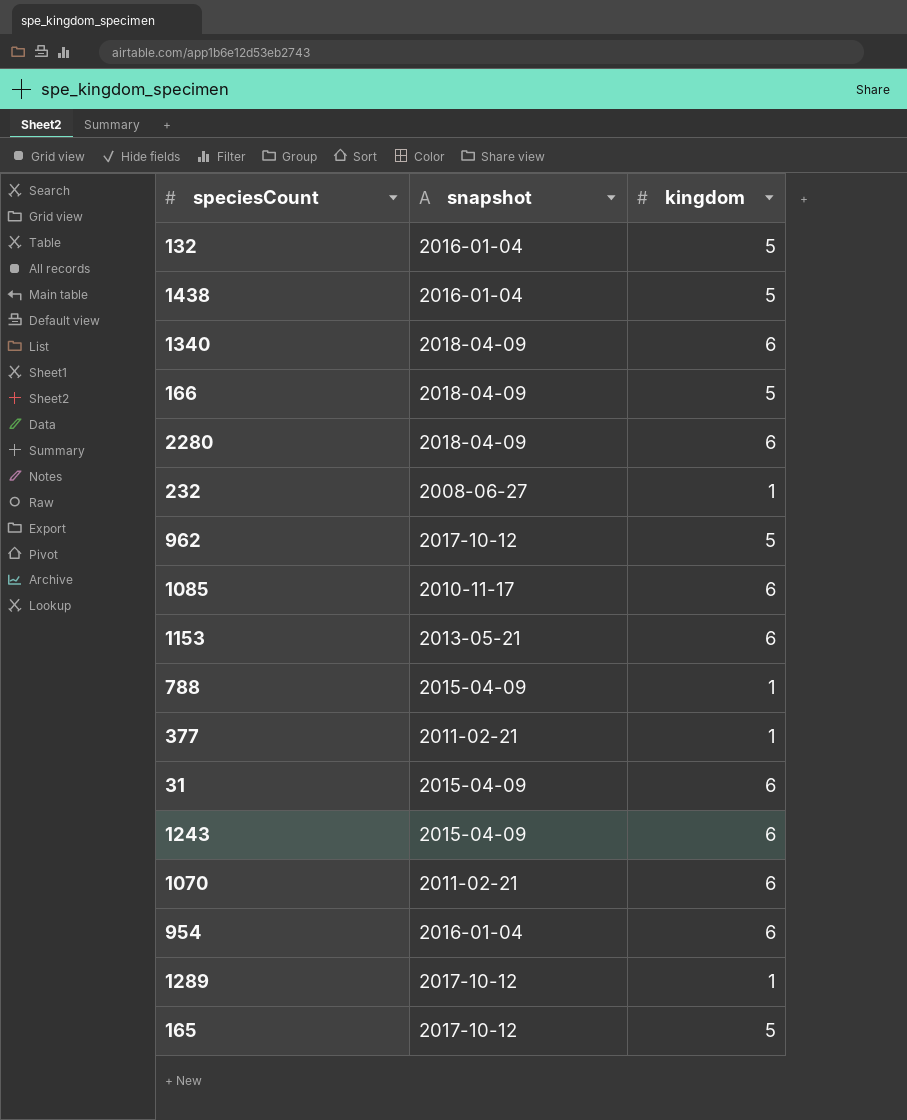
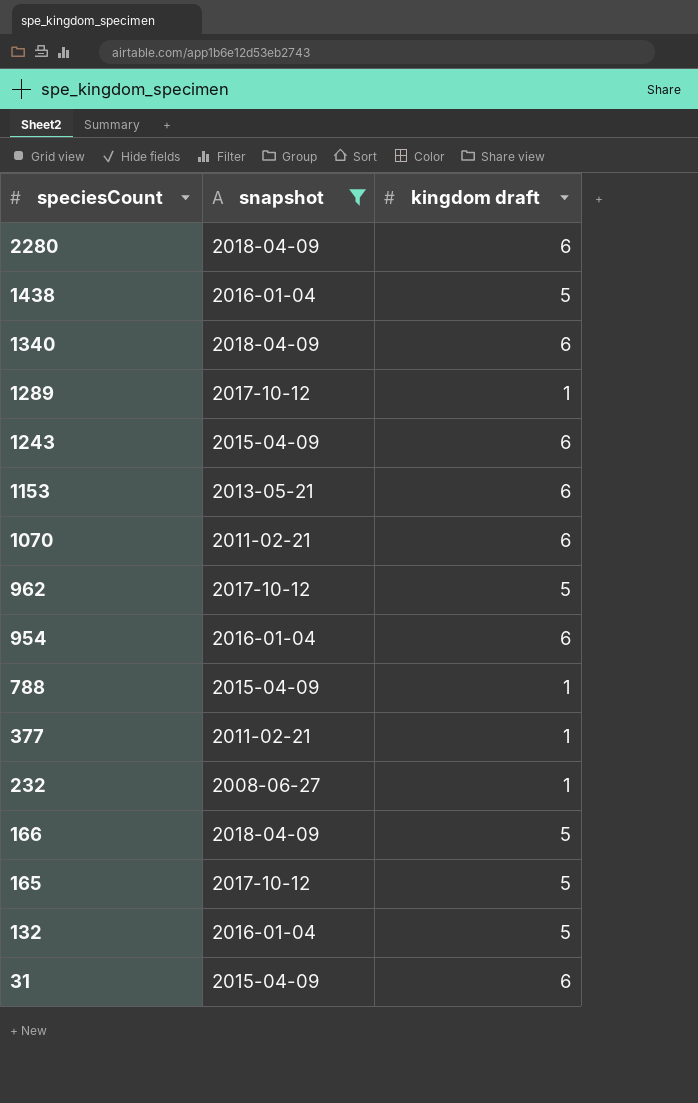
filter: none -> snapshot != 2010-11-17
row order: none -> speciesCount descending
column name: kingdom -> kingdom draft

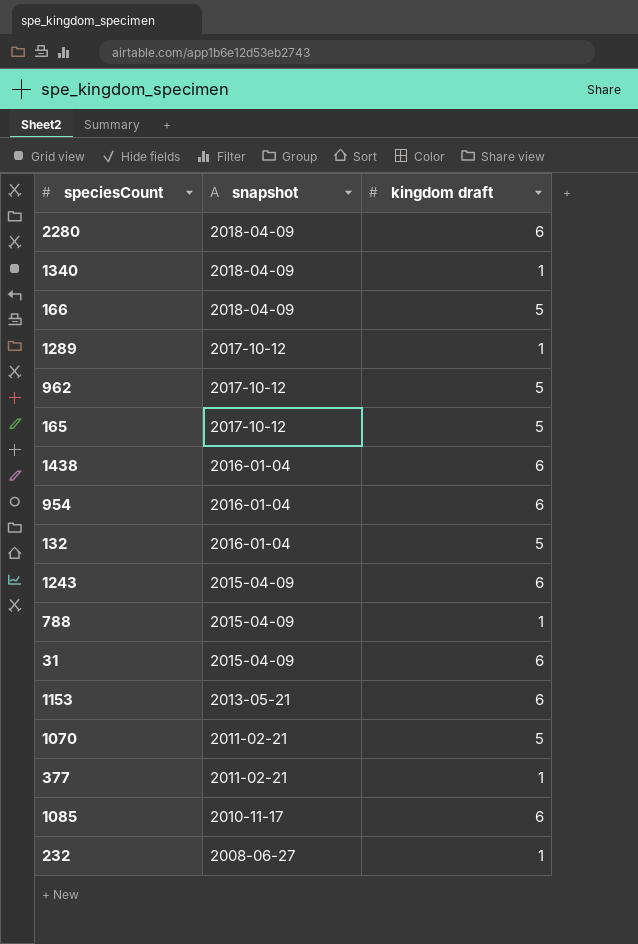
filter: snapshot != 2010-11-17 -> none
row order: speciesCount descending -> snapshot descending
1340 | kingdom draft: 6 -> 1
1438 | kingdom draft: 5 -> 6
1070 | kingdom draft: 6 -> 5

